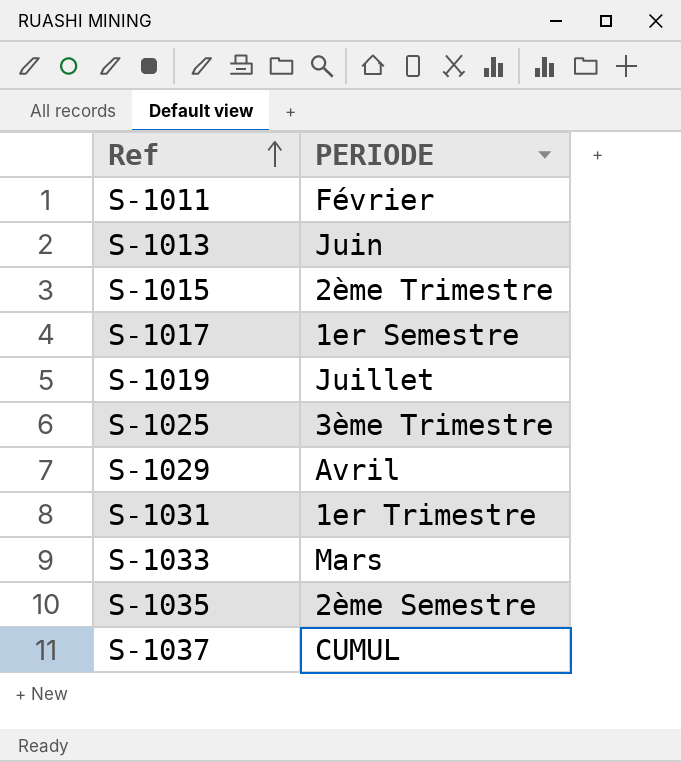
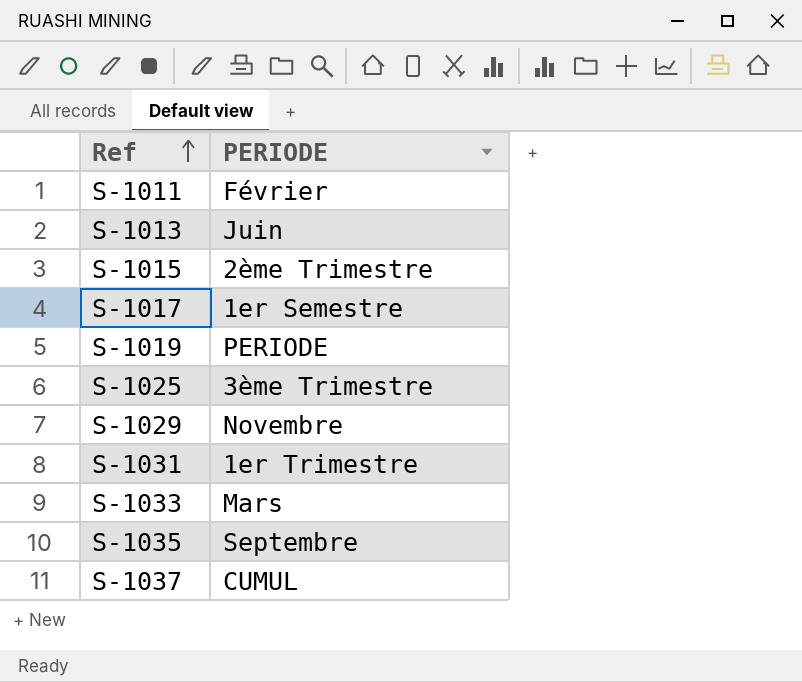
S-1019 | PERIODE: Juillet -> PERIODE
S-1029 | PERIODE: Avril -> Novembre
S-1035 | PERIODE: 2ème Semestre -> Septembre

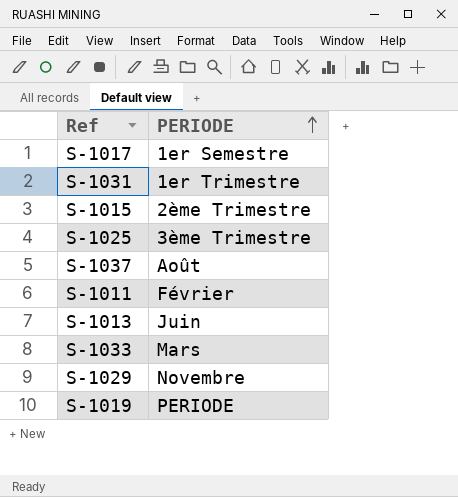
row order: Ref ascending -> PERIODE ascending
row S-1035: Septembre -> none
S-1037 | PERIODE: CUMUL -> Août

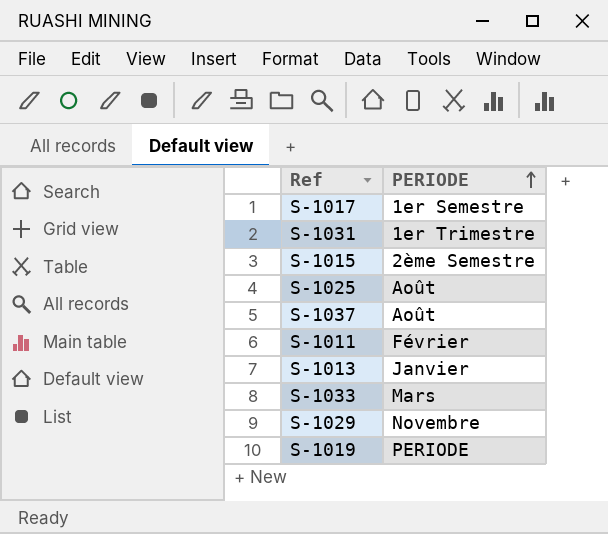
S-1015 | PERIODE: 2ème Trimestre -> 2ème Semestre
S-1025 | PERIODE: 3ème Trimestre -> Août
S-1013 | PERIODE: Juin -> Janvier

